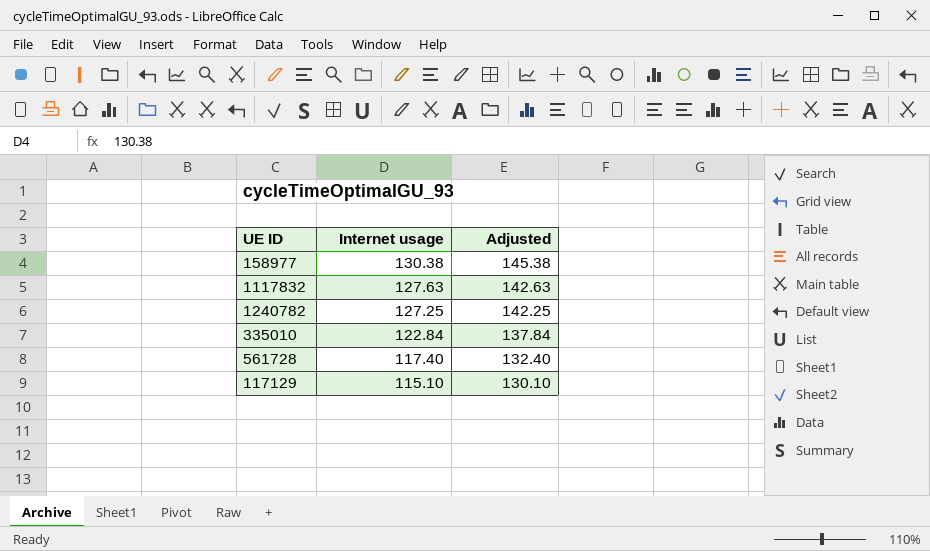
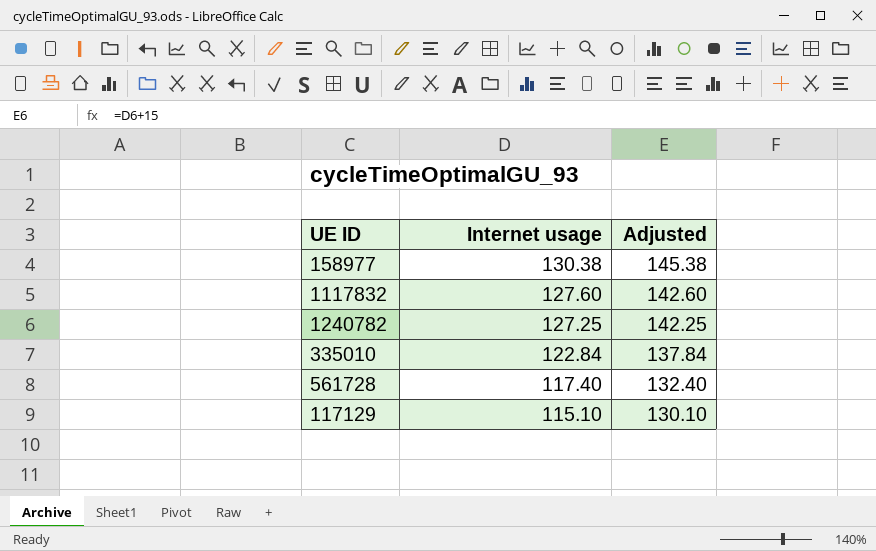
1117832 | Internet usage: 127.63 -> 127.60
1117832 | Adjusted: 142.63 -> 142.60

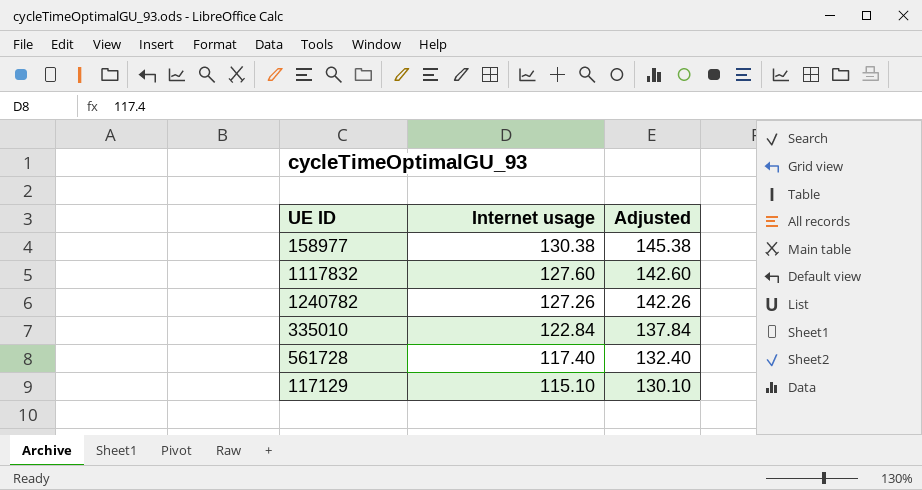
1240782 | Internet usage: 127.25 -> 127.26
1240782 | Adjusted: 142.25 -> 142.26

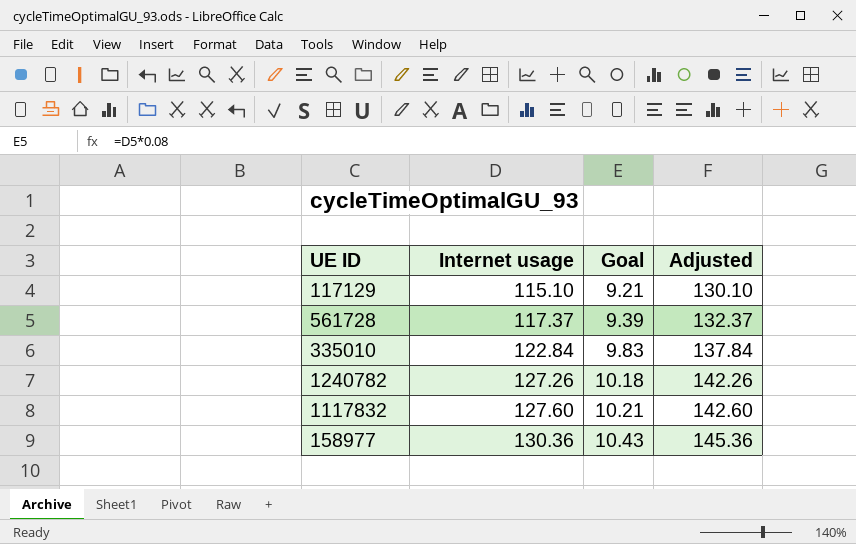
row order: Internet usage descending -> Internet usage ascending
column Goal | formula: none -> [Internet usage] * 0.08
561728 | Internet usage: 117.40 -> 117.37
561728 | Adjusted: 132.40 -> 132.37
158977 | Internet usage: 130.38 -> 130.36
158977 | Adjusted: 145.38 -> 145.36

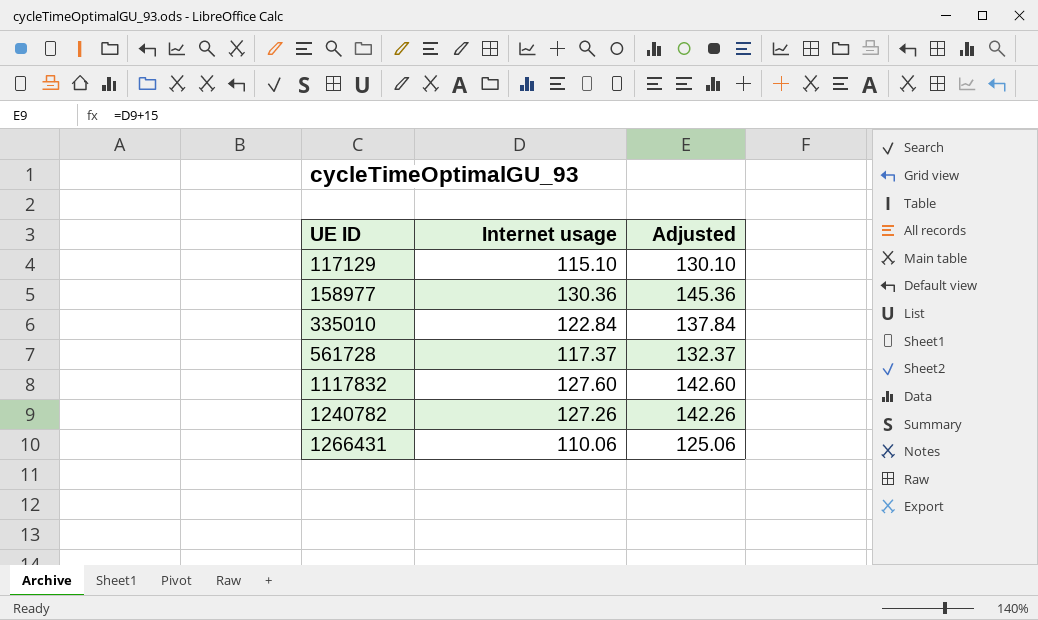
row order: Internet usage ascending -> UE ID ascending
column Goal | formula: [Internet usage] * 0.08 -> none
row 1266431: none -> 110.06 | 125.06

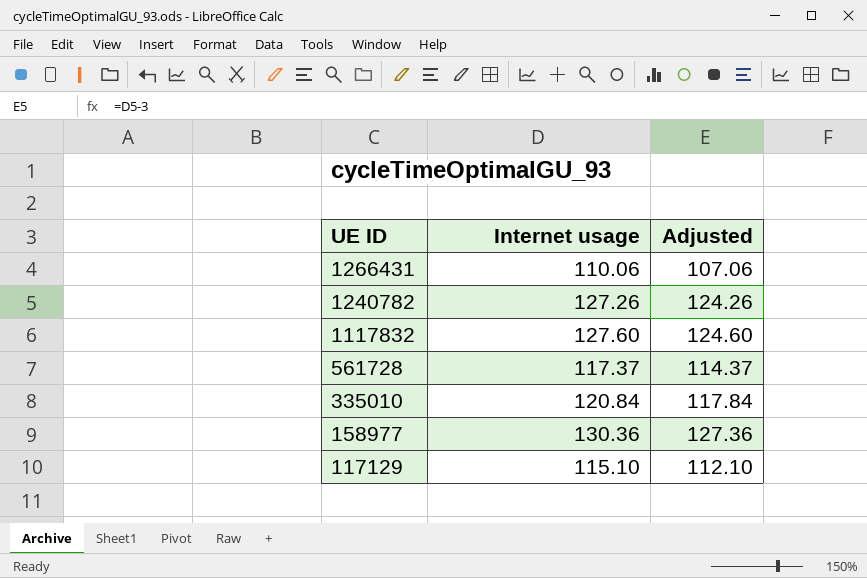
row order: UE ID ascending -> UE ID descending
column Adjusted | formula: [Internet usage] + 15 -> [Internet usage] - 3
335010 | Internet usage: 122.84 -> 120.84

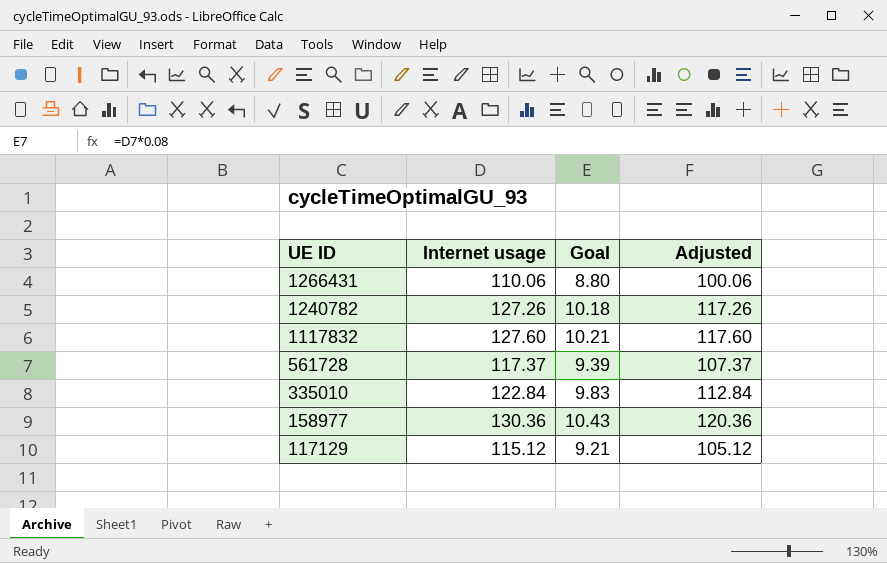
column Goal | formula: none -> [Internet usage] * 0.08
column Adjusted | formula: [Internet usage] - 3 -> [Internet usage] - 10
335010 | Internet usage: 120.84 -> 122.84
117129 | Internet usage: 115.10 -> 115.12

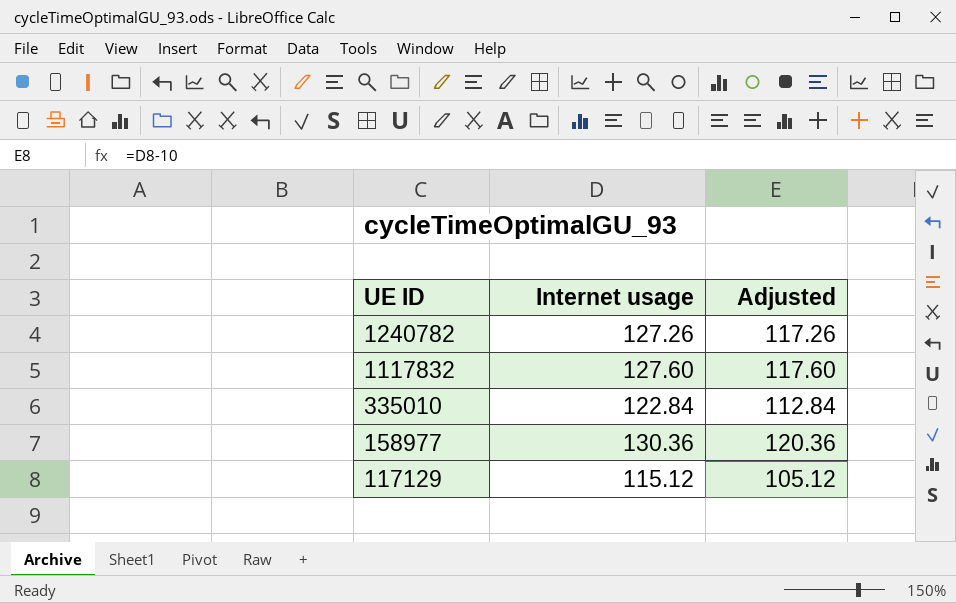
column Goal | formula: [Internet usage] * 0.08 -> none
row 1266431: 110.06 | 8.80 | 100.06 -> none
row 561728: 117.37 | 9.39 | 107.37 -> none

